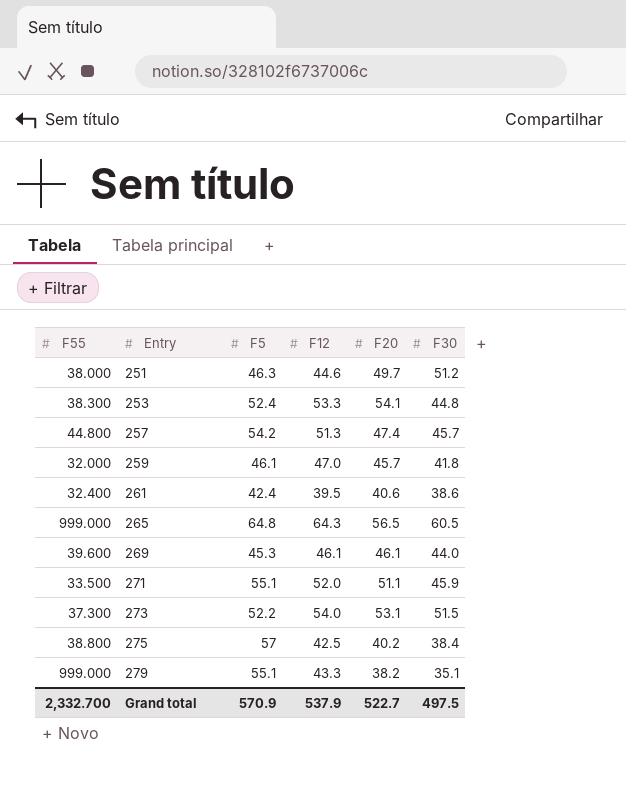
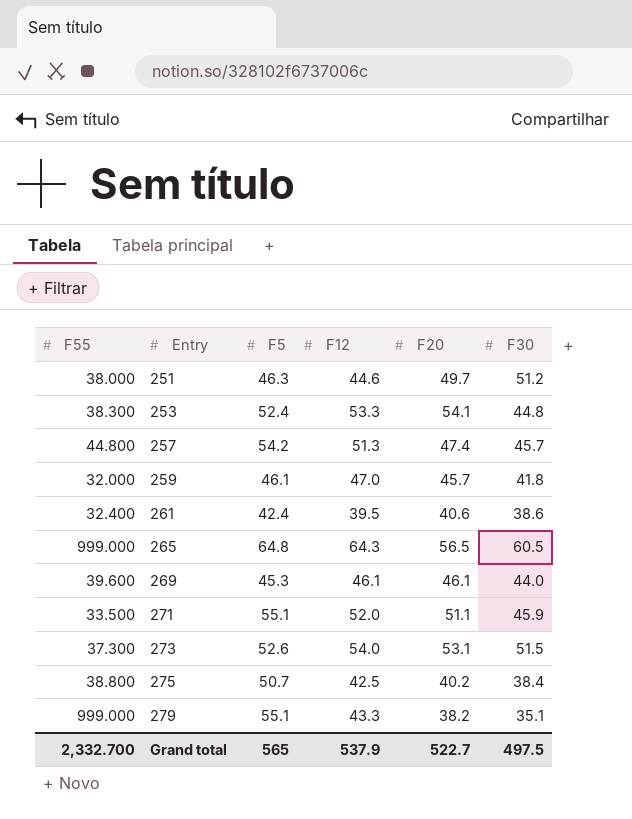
273 | F5: 52.2 -> 52.6
275 | F5: 57 -> 50.7
Grand total | F5: 570.9 -> 565

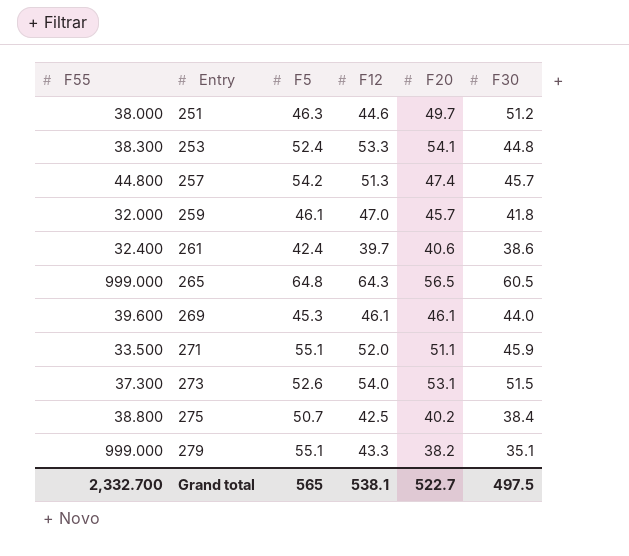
261 | F12: 39.5 -> 39.7
Grand total | F12: 537.9 -> 538.1

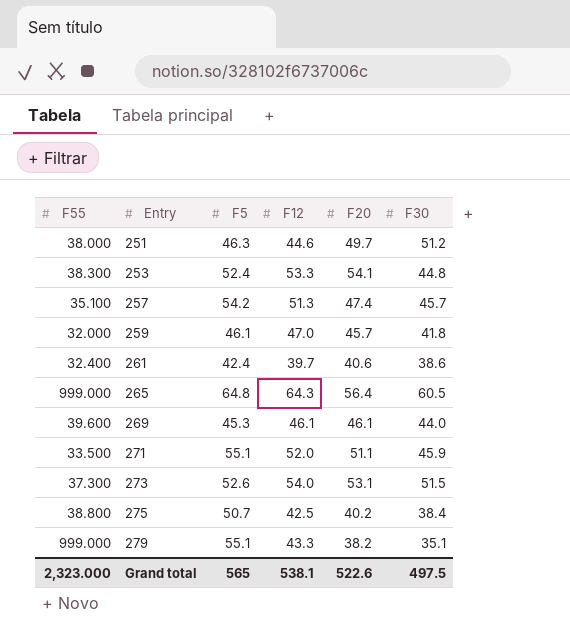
257 | F55: 44.800 -> 35.100
265 | F20: 56.5 -> 56.4
Grand total | F55: 2,332.700 -> 2,323.000
Grand total | F20: 522.7 -> 522.6

